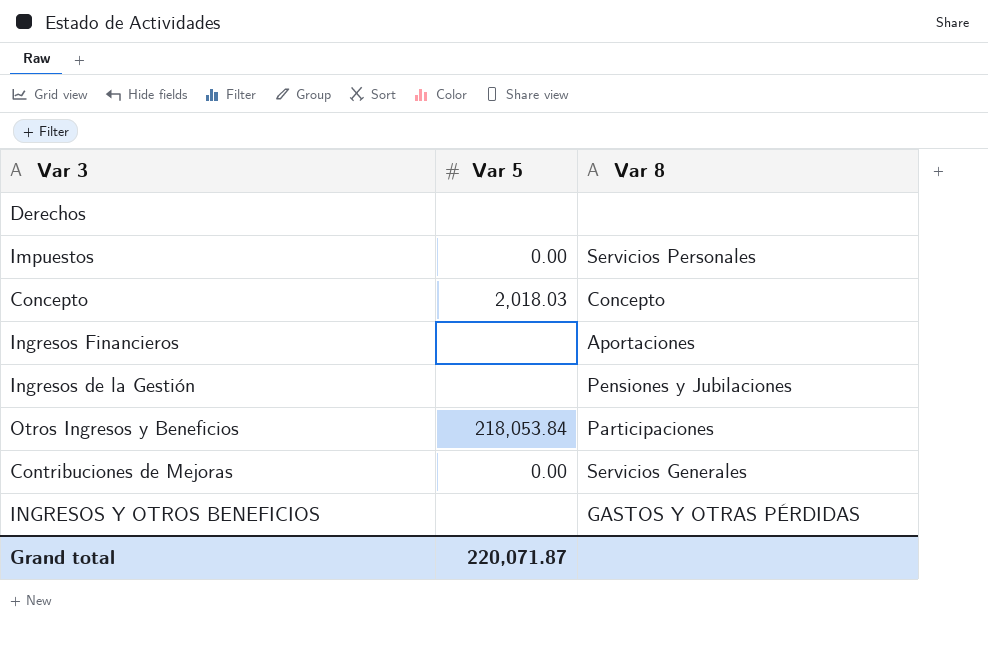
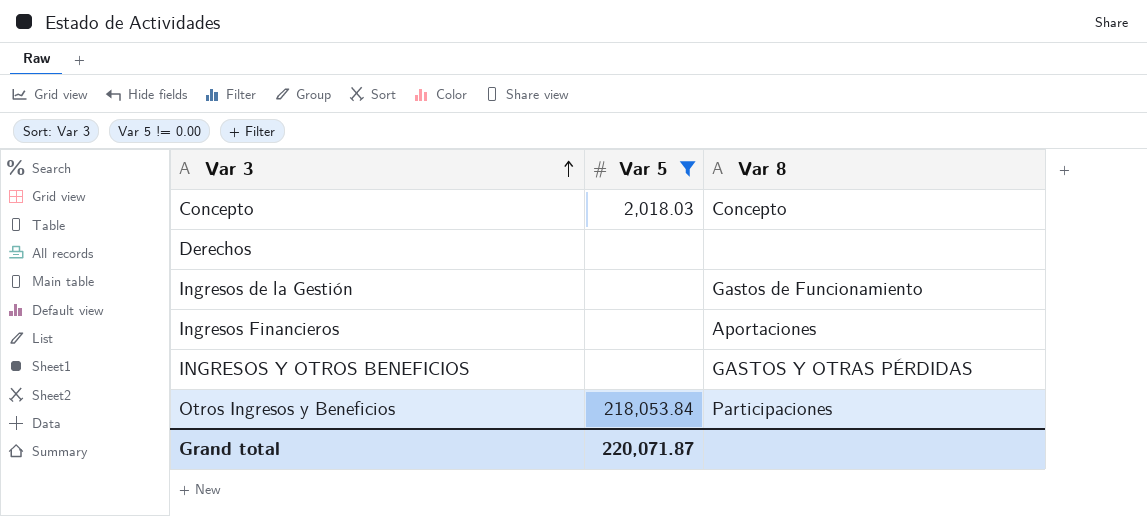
filter: none -> Var 5 != 0.00
row order: none -> Var 3 ascending
Ingresos de la Gestión | Var 8: Pensiones y Jubilaciones -> Gastos de Funcionamiento

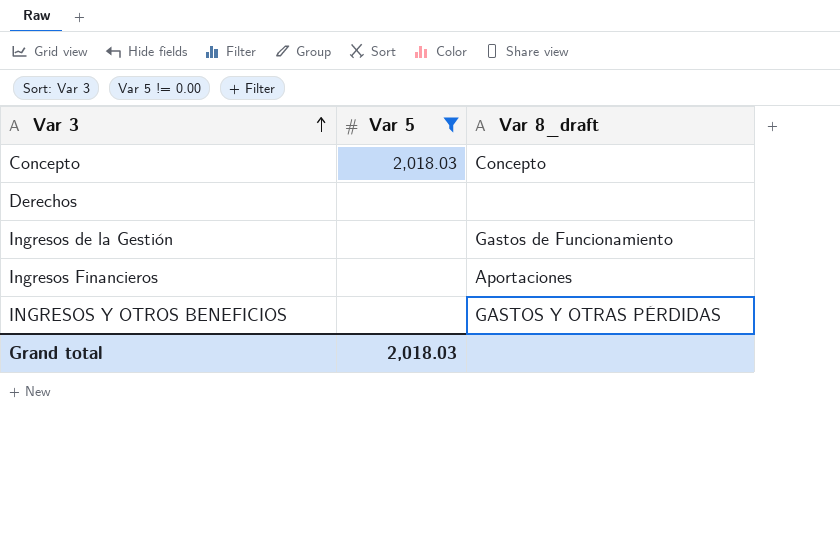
column name: Var 8 -> Var 8_draft
row Otros Ingresos y Beneficios: 218,053.84 | Participaciones -> none
Grand total | Var 5: 220,071.87 -> 2,018.03

